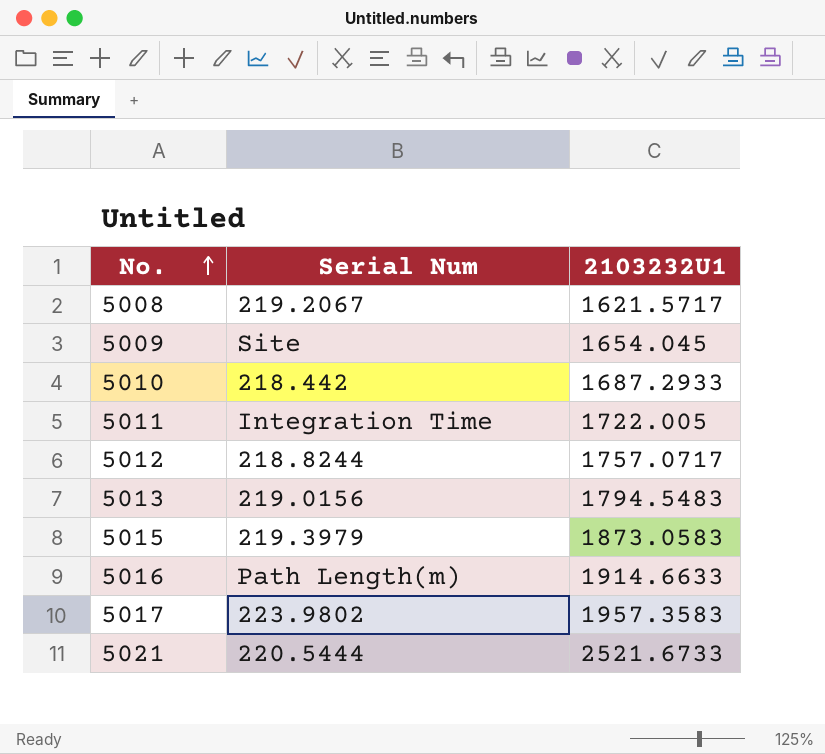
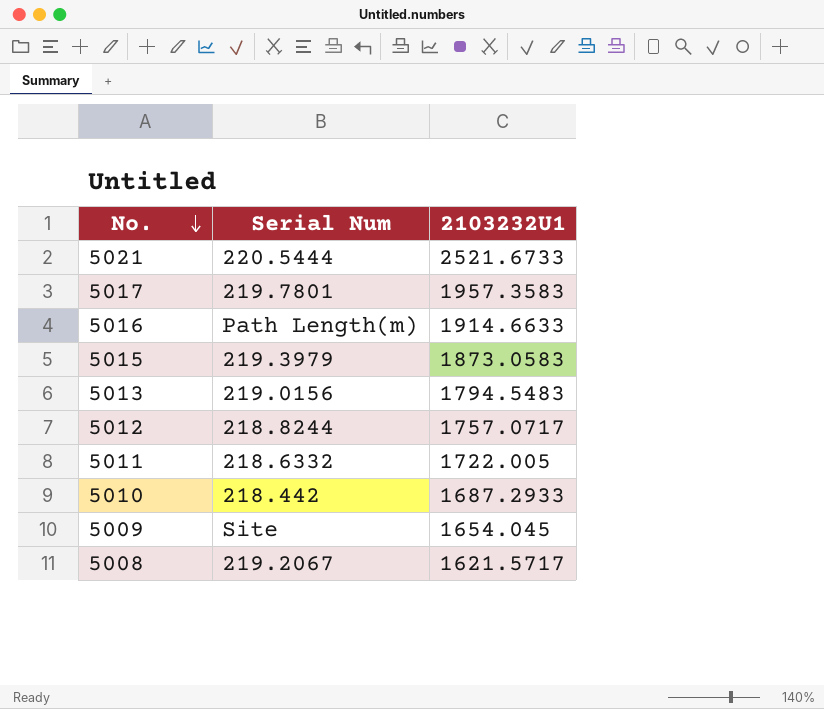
row order: No. ascending -> No. descending
5017 | Serial Num: 223.9802 -> 219.7801
5011 | Serial Num: Integration Time -> 218.6332

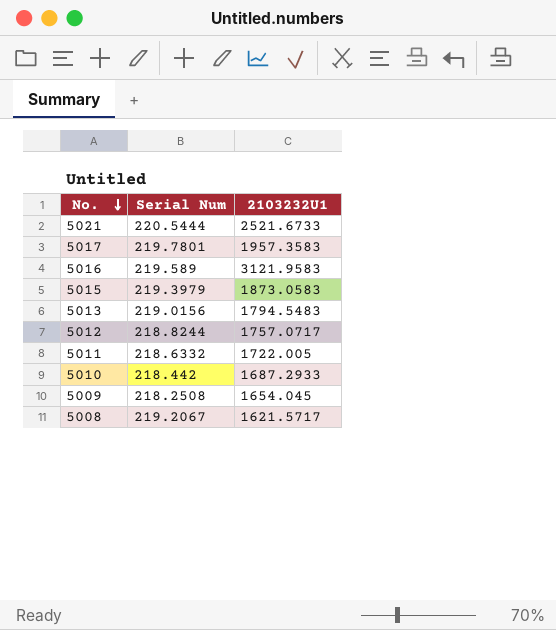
5016 | Serial Num: Path Length(m) -> 219.589
5016 | 2103232U1: 1914.6633 -> 3121.9583
5009 | Serial Num: Site -> 218.2508

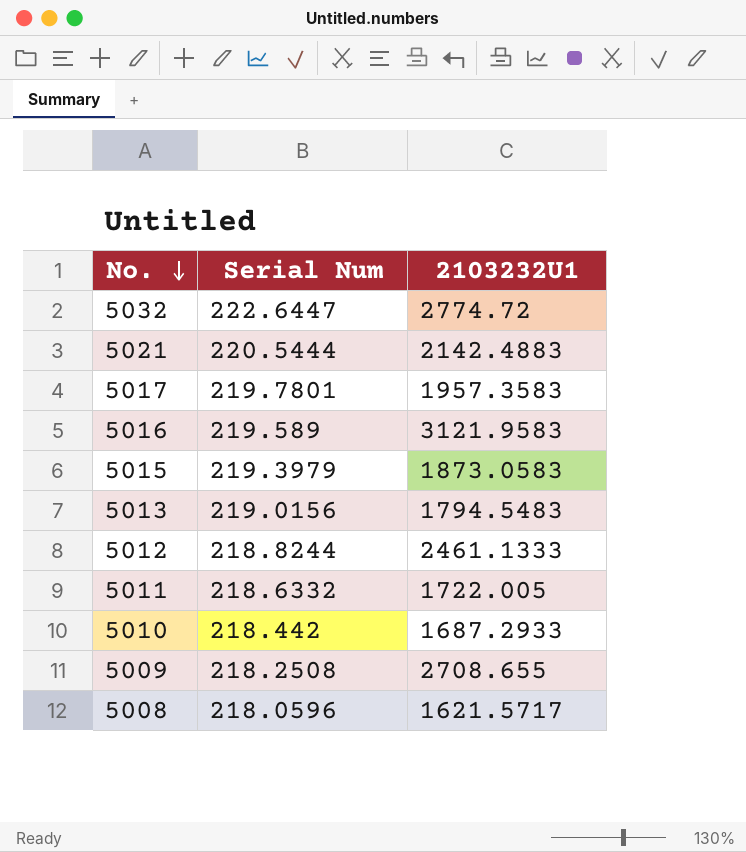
row 5032: none -> 222.6447 | 2774.72
5021 | 2103232U1: 2521.6733 -> 2142.4883
5012 | 2103232U1: 1757.0717 -> 2461.1333
5009 | 2103232U1: 1654.045 -> 2708.655
5008 | Serial Num: 219.2067 -> 218.0596

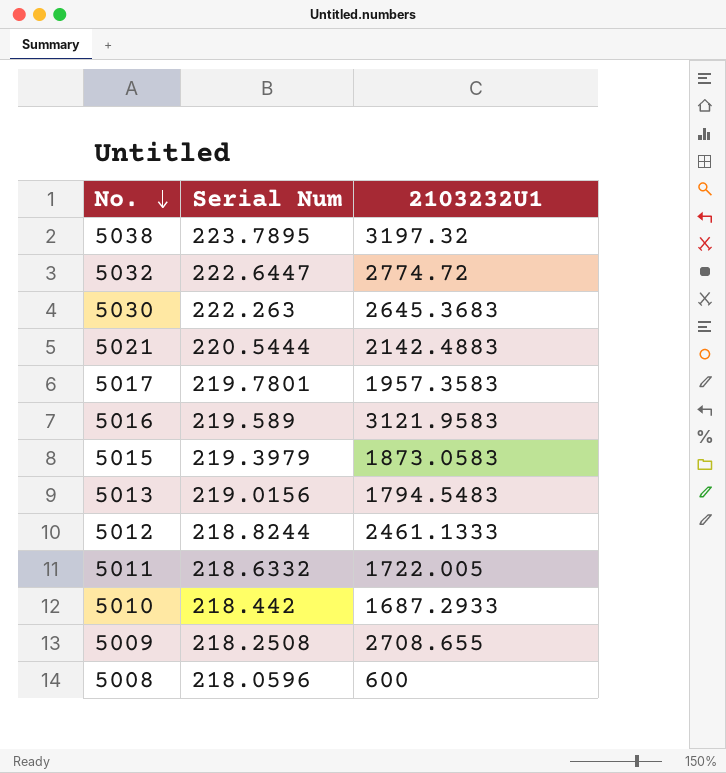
row 5038: none -> 223.7895 | 3197.32
row 5030: none -> 222.263 | 2645.3683
5008 | 2103232U1: 1621.5717 -> 600

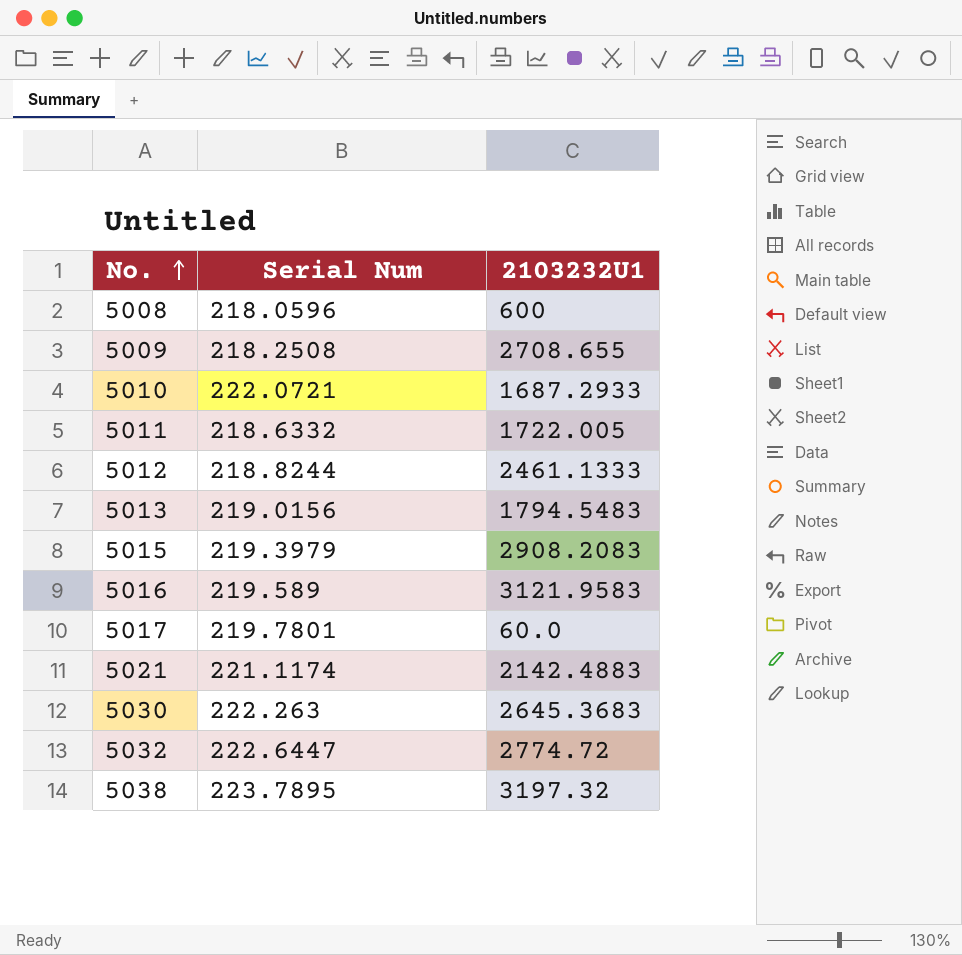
row order: No. descending -> No. ascending
5010 | Serial Num: 218.442 -> 222.0721
5015 | 2103232U1: 1873.0583 -> 2908.2083
5017 | 2103232U1: 1957.3583 -> 60.0
5021 | Serial Num: 220.5444 -> 221.1174

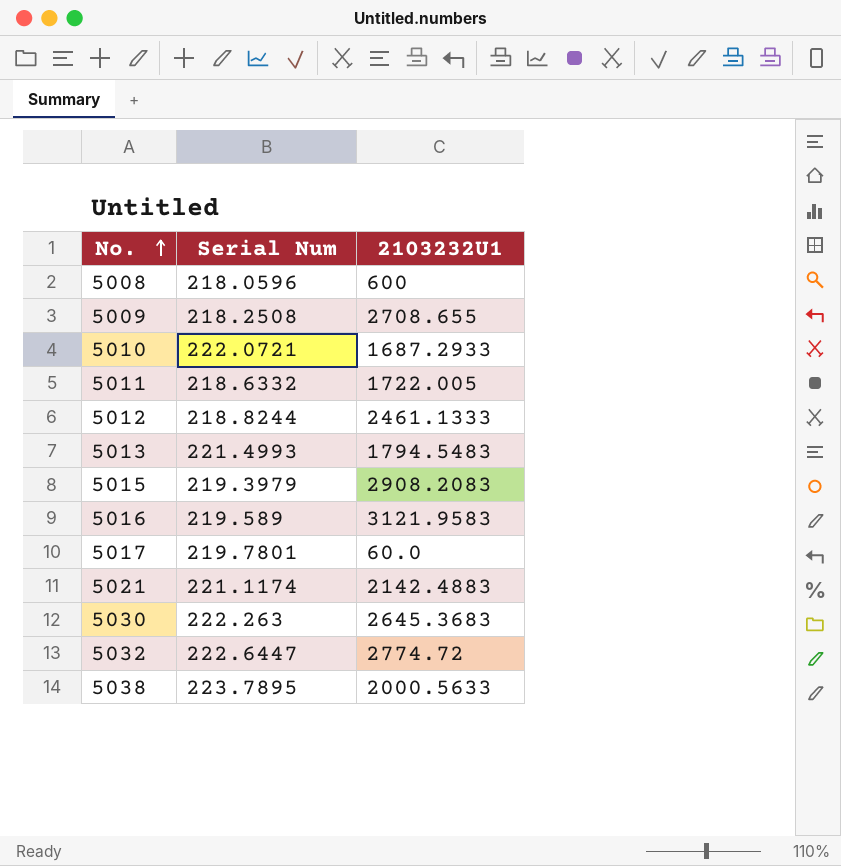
5013 | Serial Num: 219.0156 -> 221.4993
5038 | 2103232U1: 3197.32 -> 2000.5633

